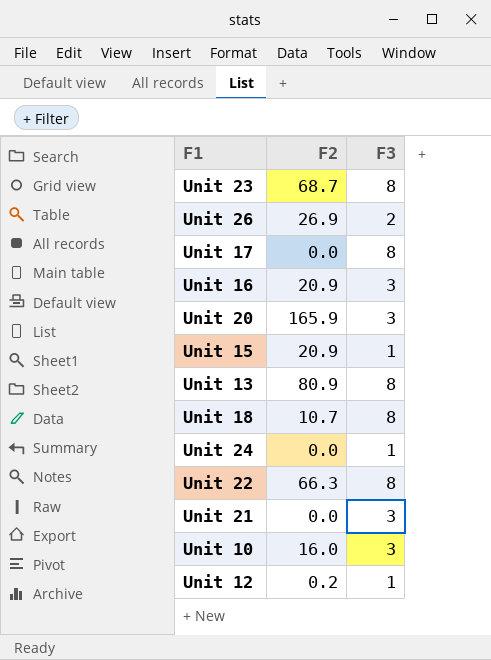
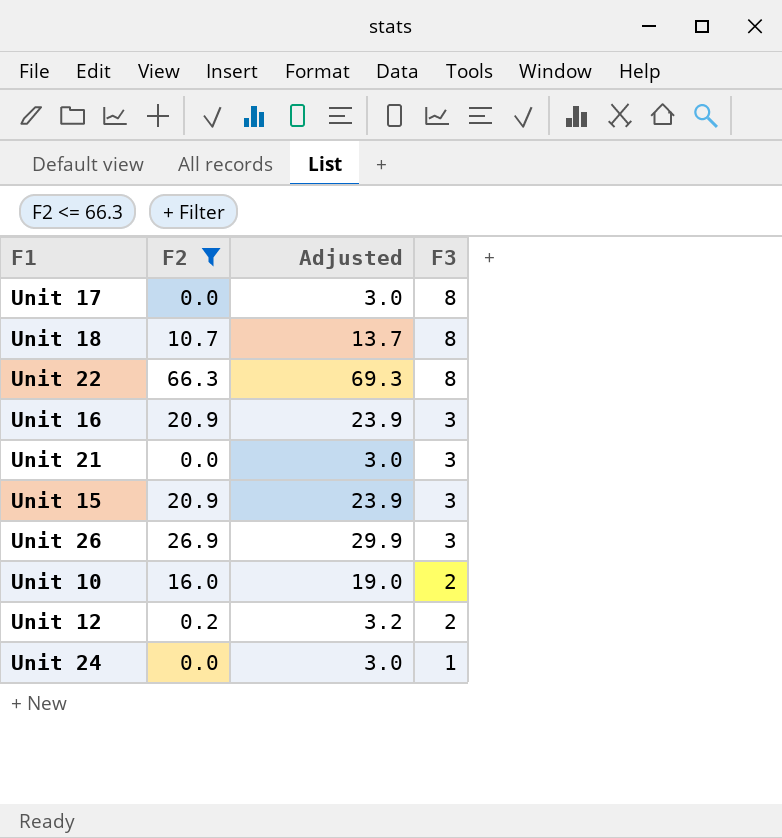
filter: none -> F2 <= 66.3
row order: none -> F3 descending
column Adjusted | formula: none -> [F2] + 3
Unit 15 | F3: 1 -> 3
Unit 26 | F3: 2 -> 3
Unit 10 | F3: 3 -> 2
Unit 12 | F3: 1 -> 2

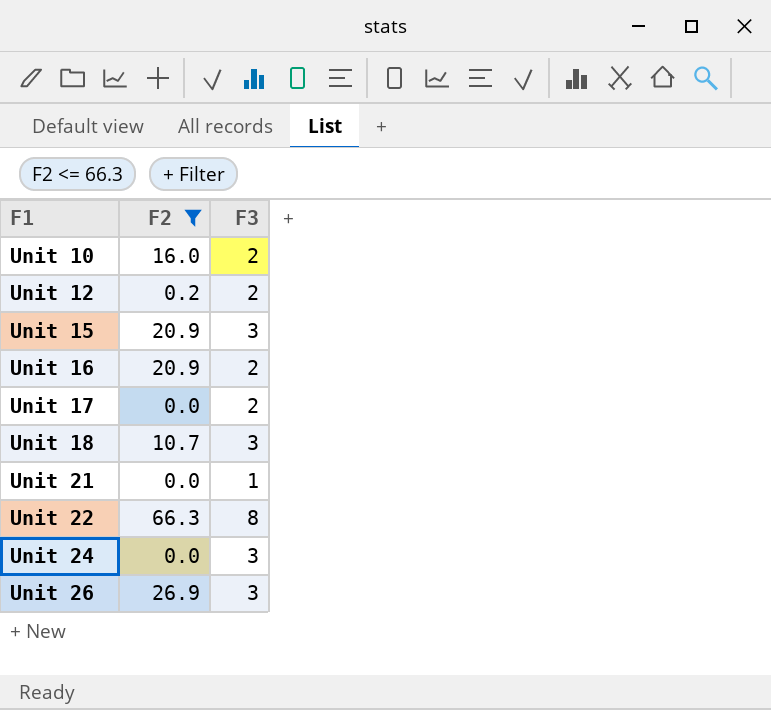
row order: F3 descending -> F1 ascending
column Adjusted | formula: [F2] + 3 -> none
Unit 16 | F3: 3 -> 2
Unit 17 | F3: 8 -> 2
Unit 18 | F3: 8 -> 3
Unit 21 | F3: 3 -> 1
Unit 24 | F3: 1 -> 3

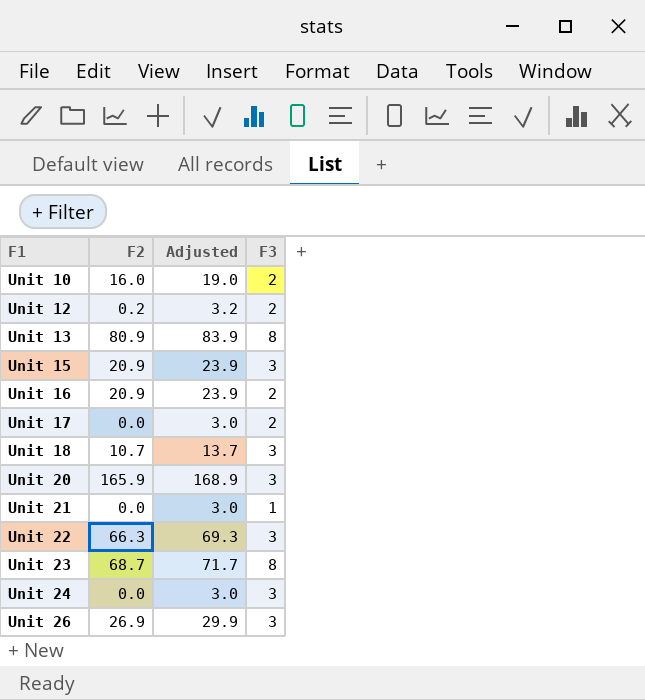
filter: F2 <= 66.3 -> none
column Adjusted | formula: none -> [F2] + 3
Unit 22 | F3: 8 -> 3

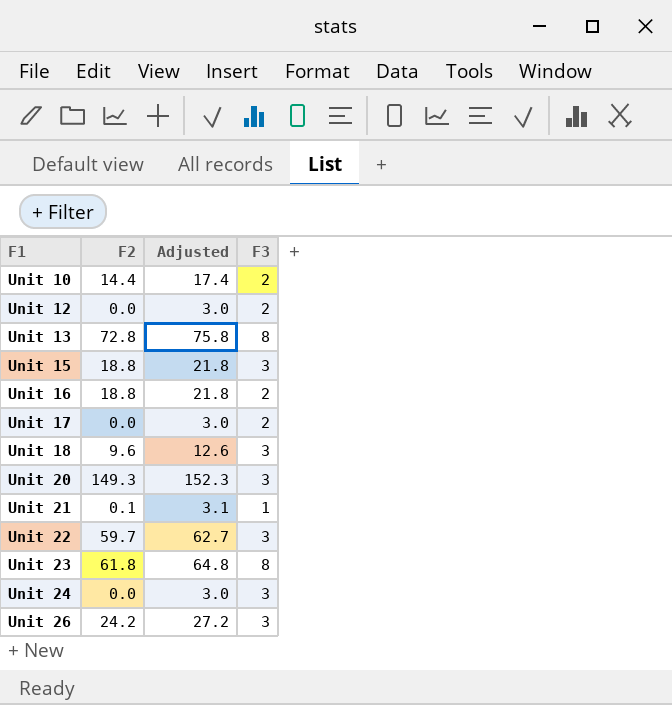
Unit 10 | F2: 16.0 -> 14.4
Unit 10 | Adjusted: 19.0 -> 17.4
Unit 12 | F2: 0.2 -> 0.0
Unit 12 | Adjusted: 3.2 -> 3.0
Unit 13 | F2: 80.9 -> 72.8
Unit 13 | Adjusted: 83.9 -> 75.8
Unit 15 | F2: 20.9 -> 18.8
Unit 15 | Adjusted: 23.9 -> 21.8
Unit 16 | F2: 20.9 -> 18.8
Unit 16 | Adjusted: 23.9 -> 21.8
Unit 18 | F2: 10.7 -> 9.6
Unit 18 | Adjusted: 13.7 -> 12.6
Unit 20 | F2: 165.9 -> 149.3
Unit 20 | Adjusted: 168.9 -> 152.3
Unit 21 | F2: 0.0 -> 0.1
Unit 21 | Adjusted: 3.0 -> 3.1
Unit 22 | F2: 66.3 -> 59.7
Unit 22 | Adjusted: 69.3 -> 62.7
Unit 23 | F2: 68.7 -> 61.8
Unit 23 | Adjusted: 71.7 -> 64.8
Unit 26 | F2: 26.9 -> 24.2
Unit 26 | Adjusted: 29.9 -> 27.2

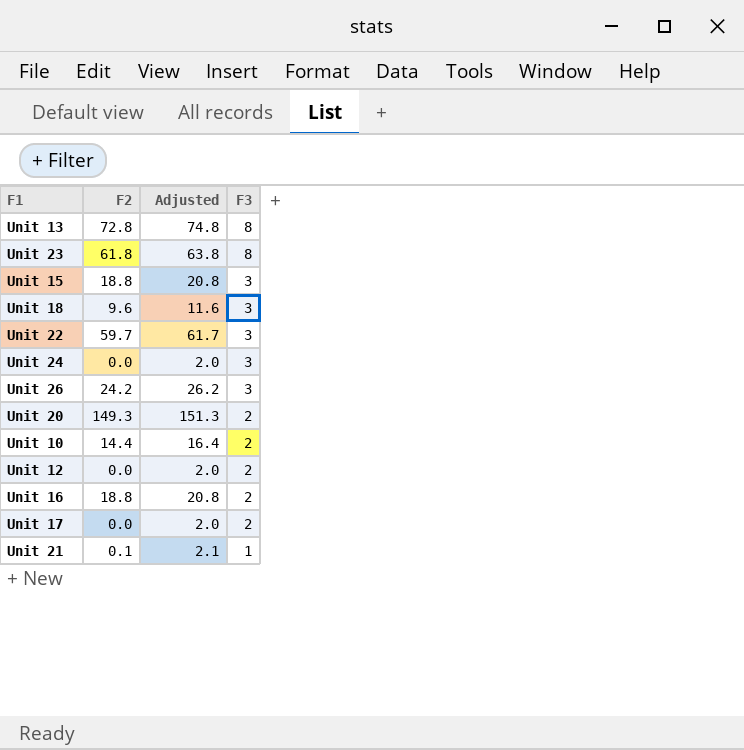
row order: F1 ascending -> F3 descending
column Adjusted | formula: [F2] + 3 -> [F2] + 2
Unit 20 | F3: 3 -> 2

